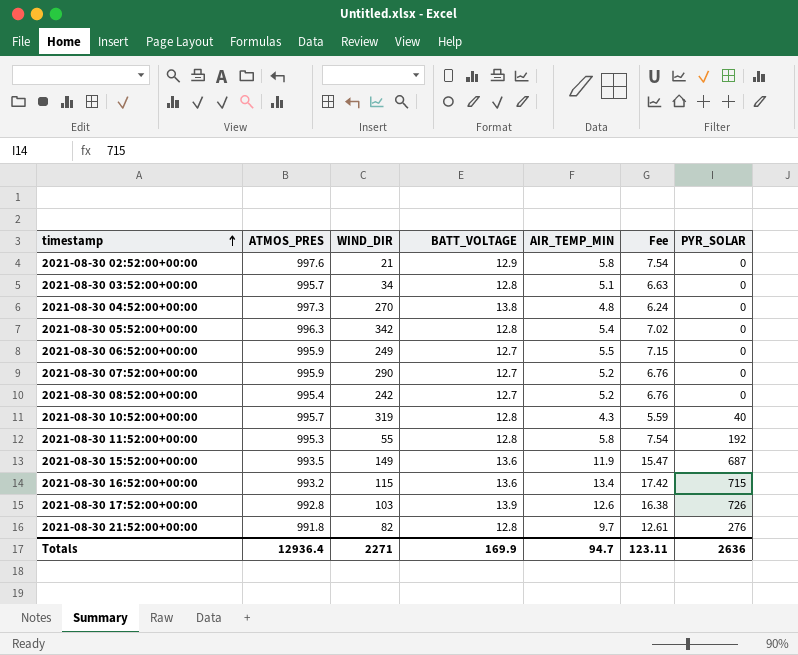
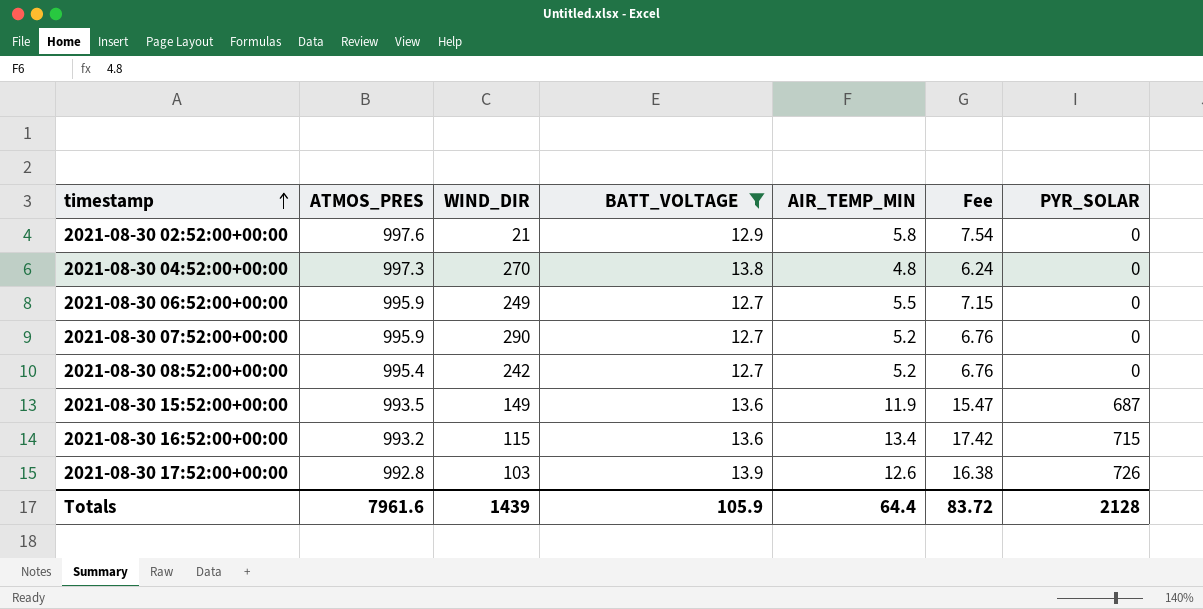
filter: none -> BATT_VOLTAGE != 12.8
Totals | ATMOS_PRES: 12936.4 -> 7961.6
Totals | WIND_DIR: 2271 -> 1439
Totals | BATT_VOLTAGE: 169.9 -> 105.9
Totals | AIR_TEMP_MIN: 94.7 -> 64.4
Totals | Fee: 123.11 -> 83.72
Totals | PYR_SOLAR: 2636 -> 2128

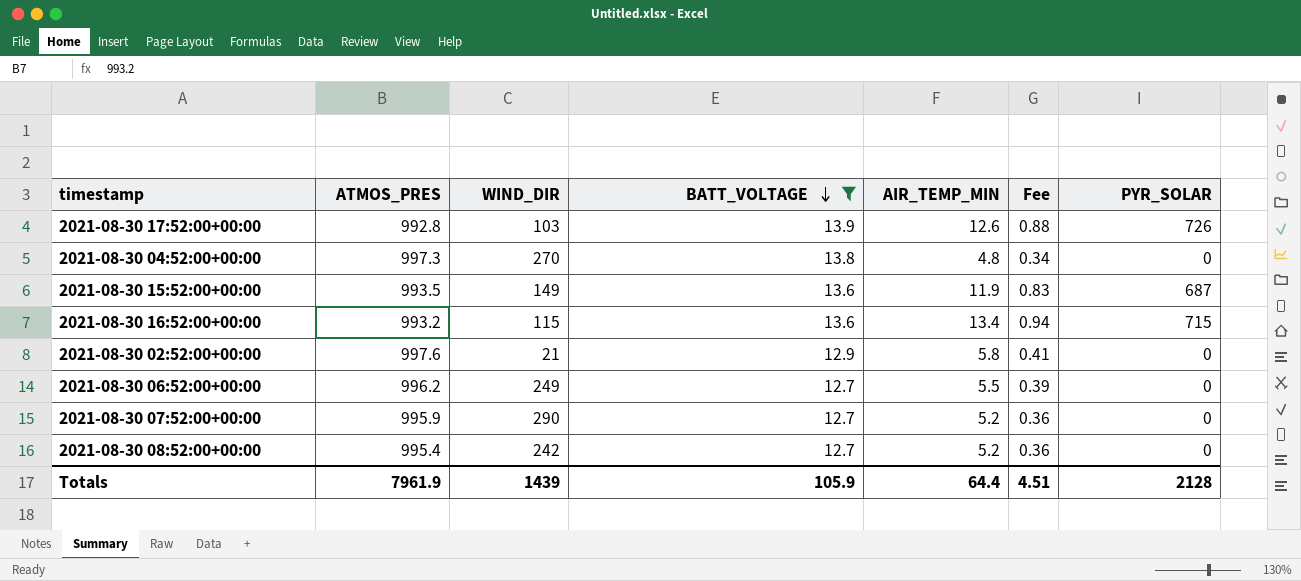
row order: timestamp ascending -> BATT_VOLTAGE descending
column Fee | formula: [AIR_TEMP_MIN] * 1.3 -> [AIR_TEMP_MIN] * 0.07
2021-08-30 06:52:00+00:00 | ATMOS_PRES: 995.9 -> 996.2
Totals | ATMOS_PRES: 7961.6 -> 7961.9
Totals | Fee: 83.72 -> 4.51

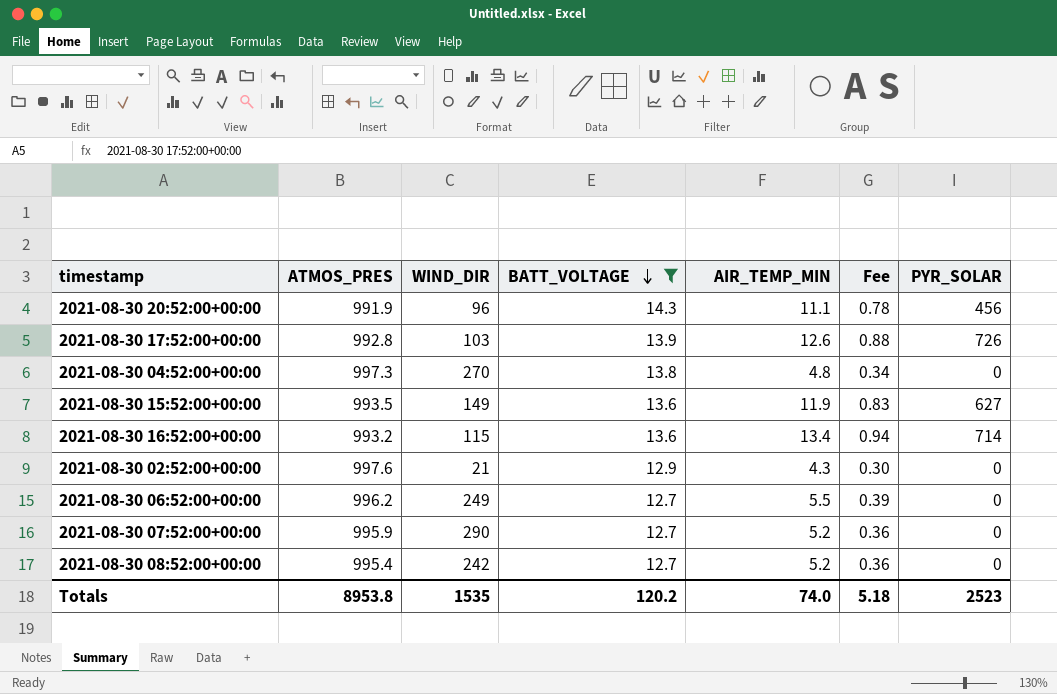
row 2021-08-30 20:52:00+00:00: none -> 991.9 | 96 | 14.3 | 11.1 | 0.78 | 456
2021-08-30 15:52:00+00:00 | PYR_SOLAR: 687 -> 627
2021-08-30 16:52:00+00:00 | PYR_SOLAR: 715 -> 714
2021-08-30 02:52:00+00:00 | AIR_TEMP_MIN: 5.8 -> 4.3
2021-08-30 02:52:00+00:00 | Fee: 0.41 -> 0.30
Totals | ATMOS_PRES: 7961.9 -> 8953.8
Totals | WIND_DIR: 1439 -> 1535
Totals | BATT_VOLTAGE: 105.9 -> 120.2
Totals | AIR_TEMP_MIN: 64.4 -> 74.0
Totals | Fee: 4.51 -> 5.18
Totals | PYR_SOLAR: 2128 -> 2523

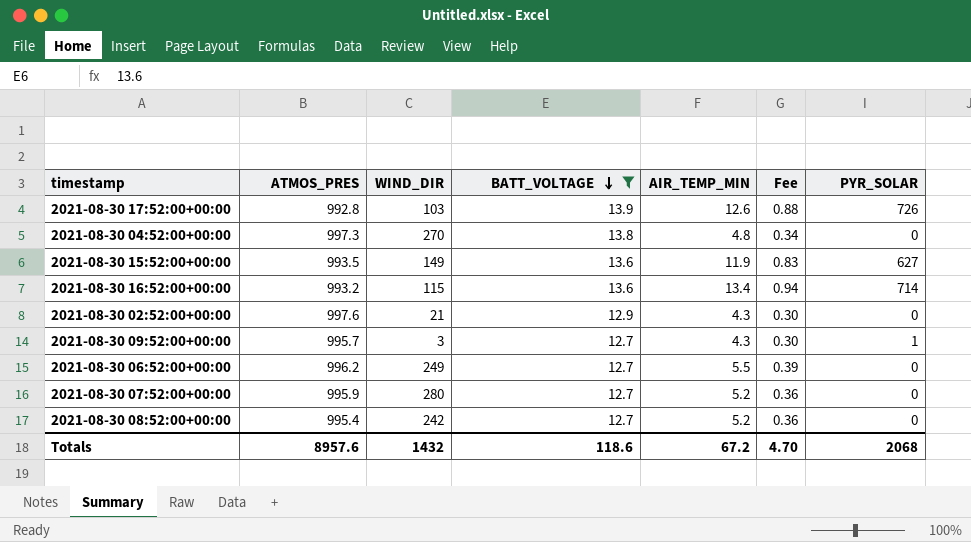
row 2021-08-30 20:52:00+00:00: 991.9 | 96 | 14.3 | 11.1 | 0.78 | 456 -> none
row 2021-08-30 09:52:00+00:00: none -> 995.7 | 3 | 12.7 | 4.3 | 0.30 | 1
2021-08-30 07:52:00+00:00 | WIND_DIR: 290 -> 280
Totals | ATMOS_PRES: 8953.8 -> 8957.6
Totals | WIND_DIR: 1535 -> 1432
Totals | BATT_VOLTAGE: 120.2 -> 118.6
Totals | AIR_TEMP_MIN: 74.0 -> 67.2
Totals | Fee: 5.18 -> 4.70
Totals | PYR_SOLAR: 2523 -> 2068

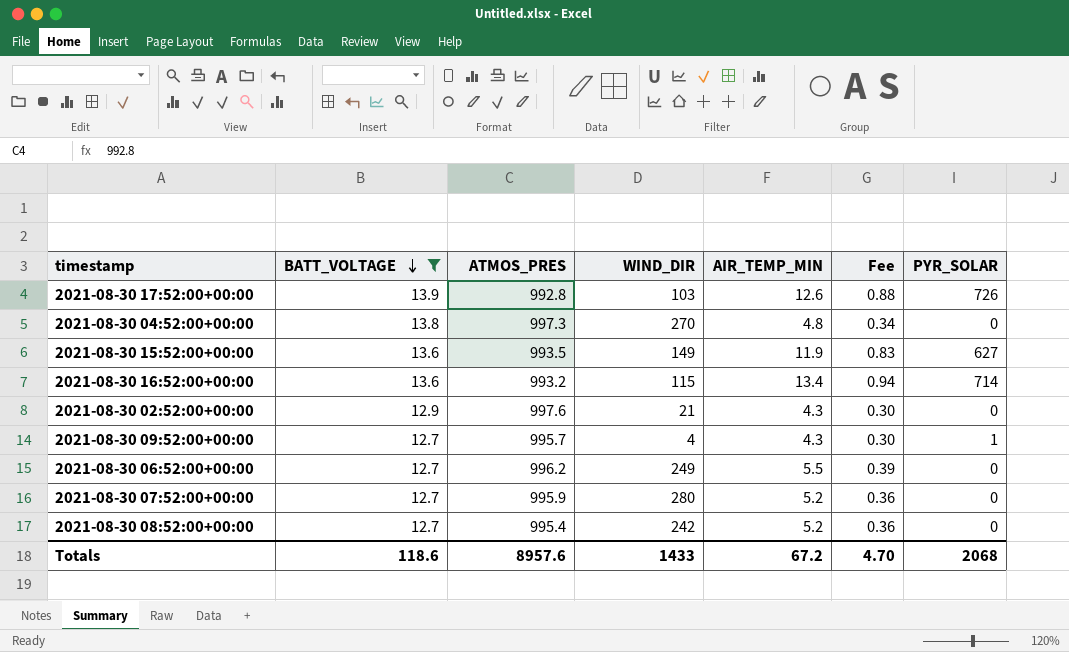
column BATT_VOLTAGE | position: 4 -> 2
2021-08-30 09:52:00+00:00 | WIND_DIR: 3 -> 4
Totals | WIND_DIR: 1432 -> 1433

